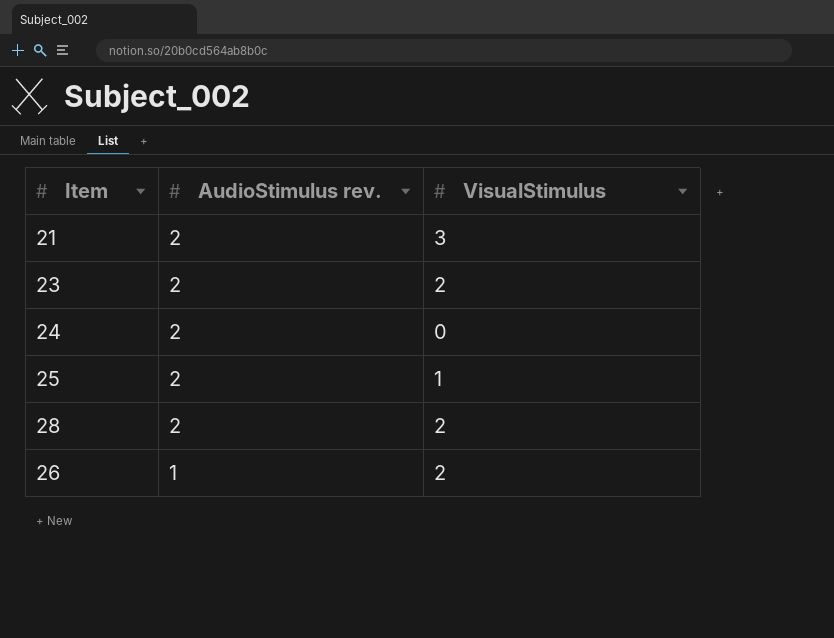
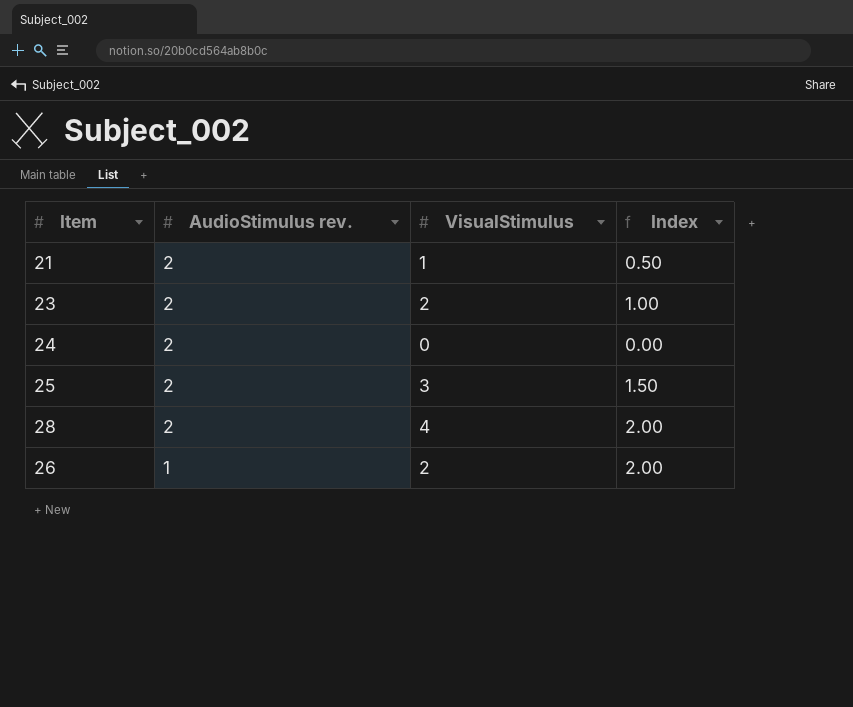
column Index | formula: none -> [VisualStimulus] / [AudioStimulus rev.]
21 | VisualStimulus: 3 -> 1
25 | VisualStimulus: 1 -> 3
28 | VisualStimulus: 2 -> 4

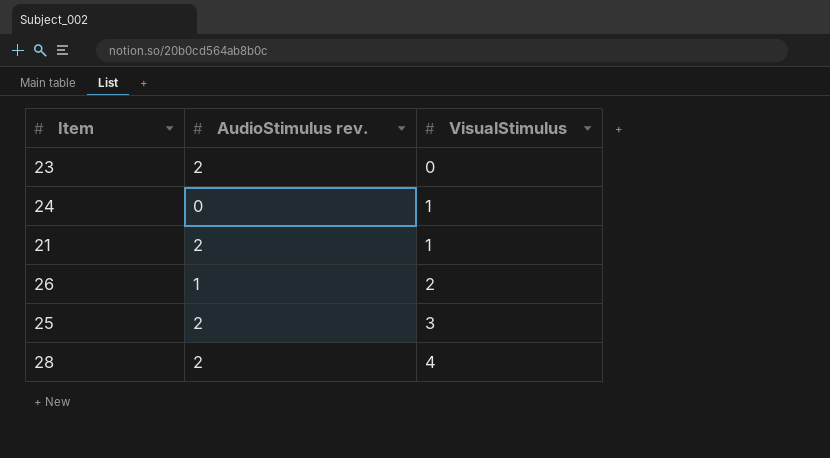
row order: AudioStimulus rev. descending -> VisualStimulus ascending
column Index | formula: [VisualStimulus] / [AudioStimulus rev.] -> none
23 | VisualStimulus: 2 -> 0
24 | AudioStimulus rev.: 2 -> 0
24 | VisualStimulus: 0 -> 1

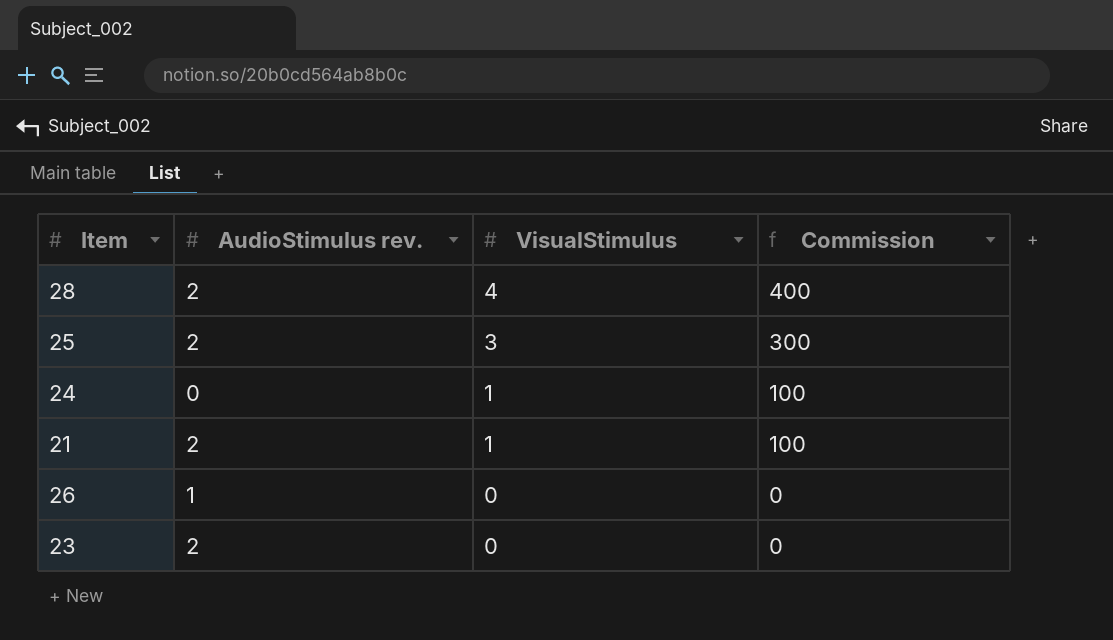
row order: VisualStimulus ascending -> VisualStimulus descending
column Commission | formula: none -> [VisualStimulus] * 100
26 | VisualStimulus: 2 -> 0

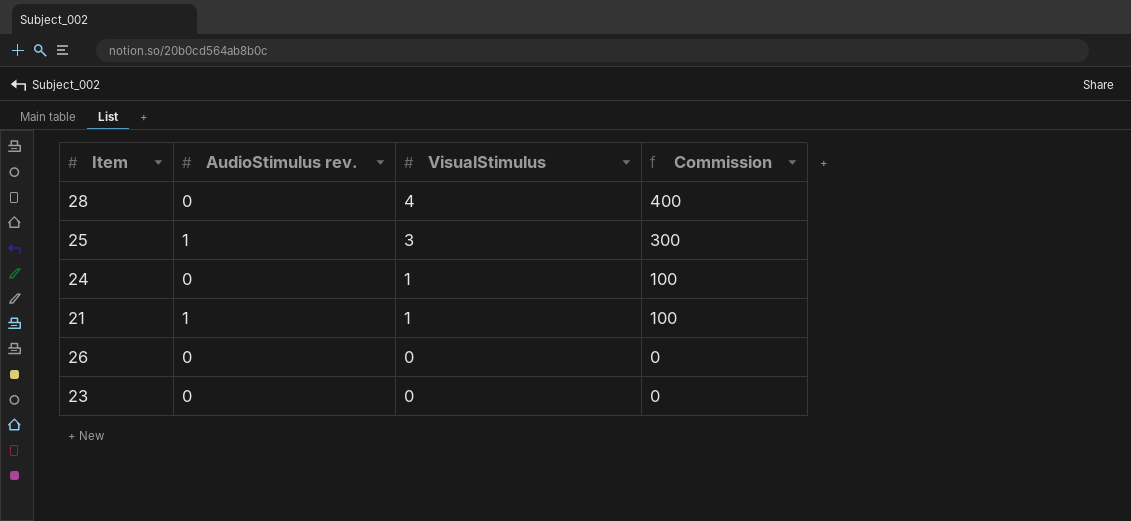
28 | AudioStimulus rev.: 2 -> 0
25 | AudioStimulus rev.: 2 -> 1
21 | AudioStimulus rev.: 2 -> 1
26 | AudioStimulus rev.: 1 -> 0
23 | AudioStimulus rev.: 2 -> 0

